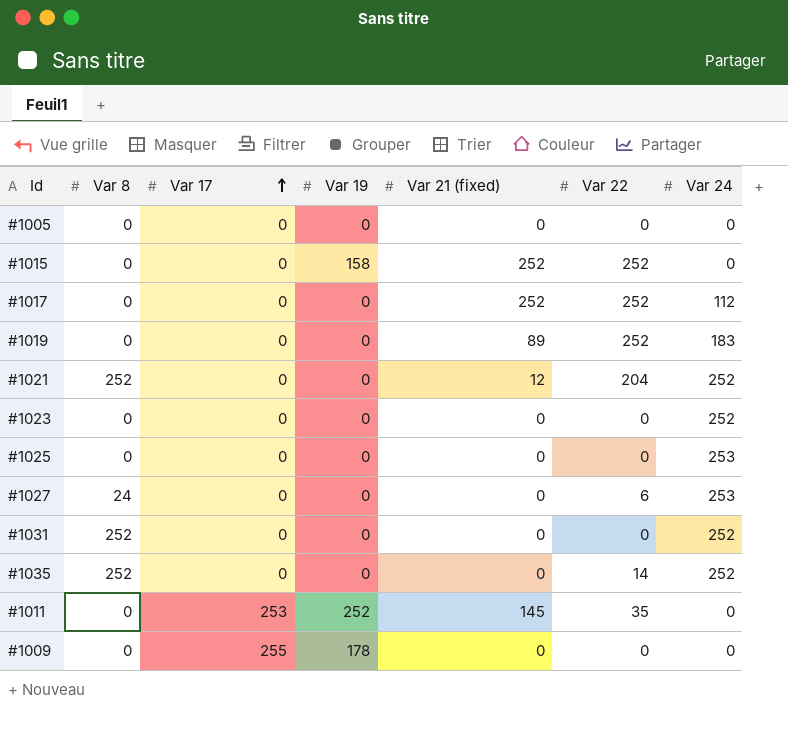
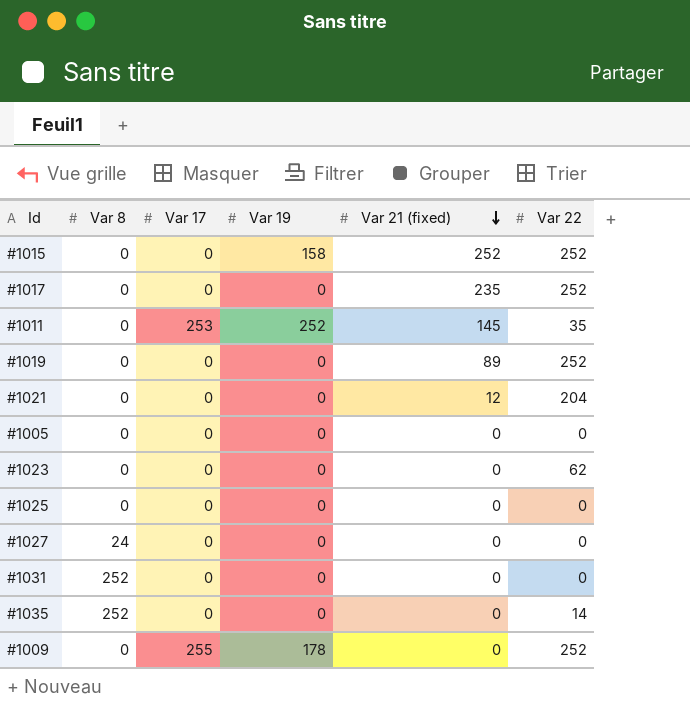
row order: Var 17 ascending -> Var 21 (fixed) descending
column Var 24 | position: 7 -> none
#1017 | Var 21 (fixed): 252 -> 235
#1021 | Var 8: 252 -> 0
#1023 | Var 22: 0 -> 62
#1027 | Var 22: 6 -> 0
#1009 | Var 22: 0 -> 252

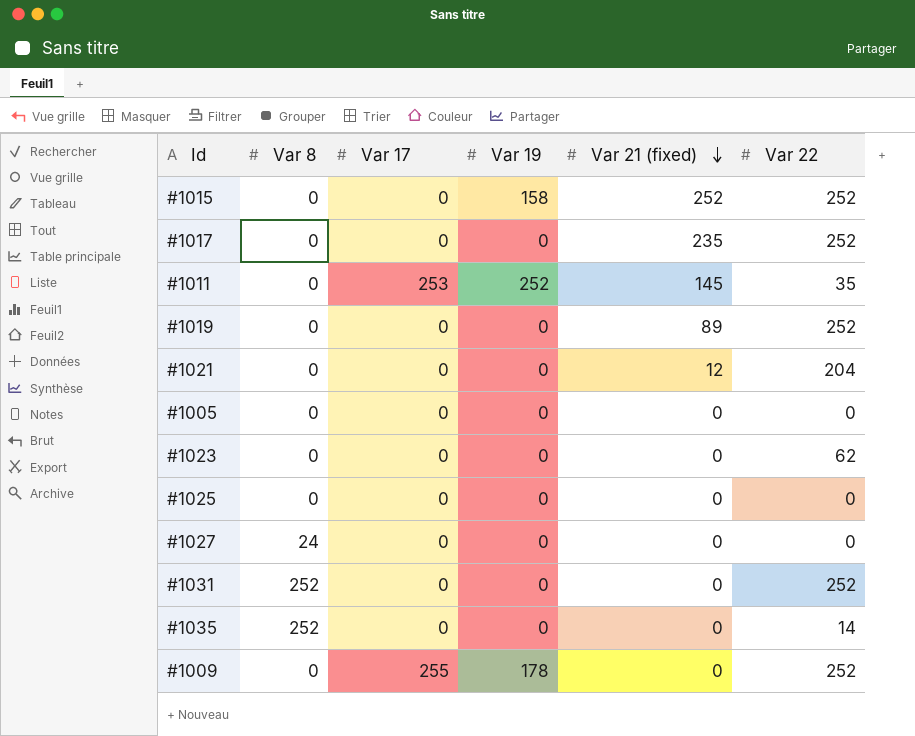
#1031 | Var 22: 0 -> 252

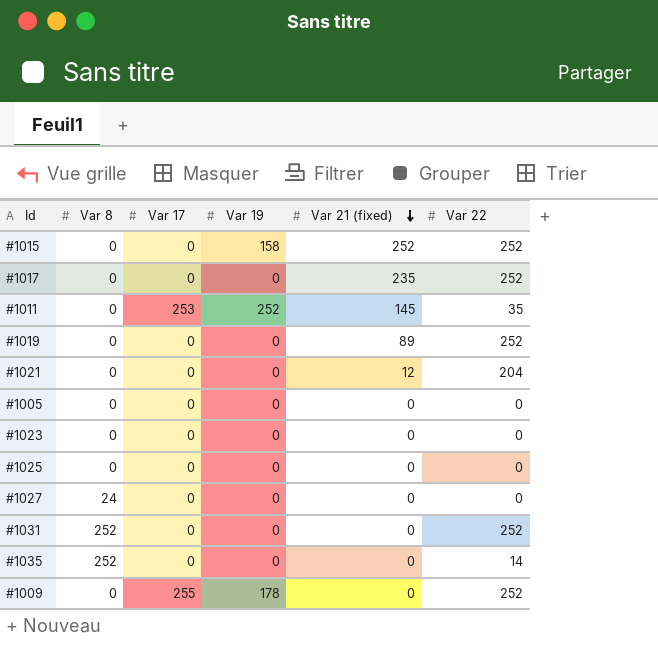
#1023 | Var 22: 62 -> 0

